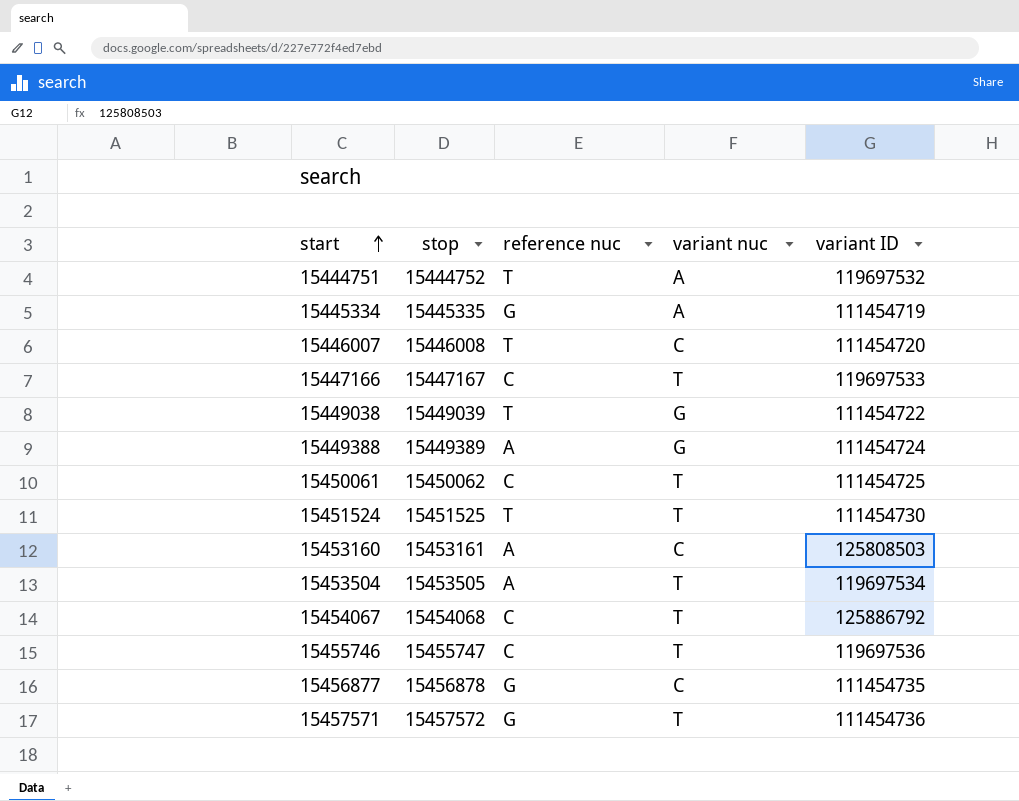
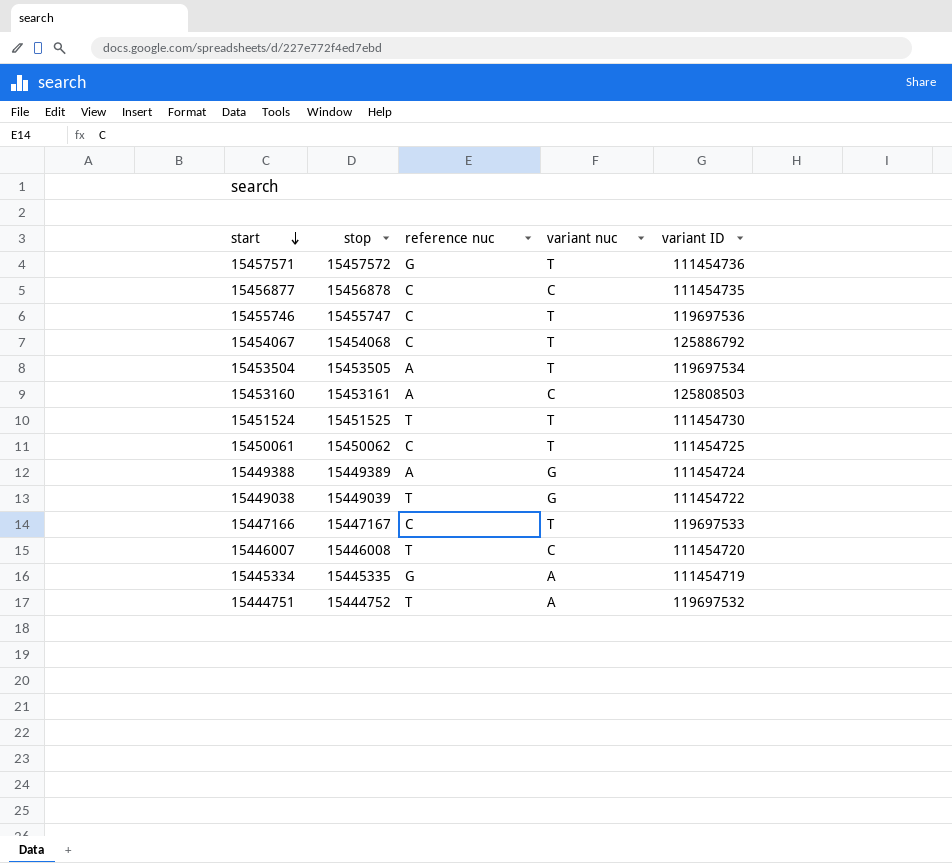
row order: start ascending -> start descending
15456877 | reference nuc: G -> C

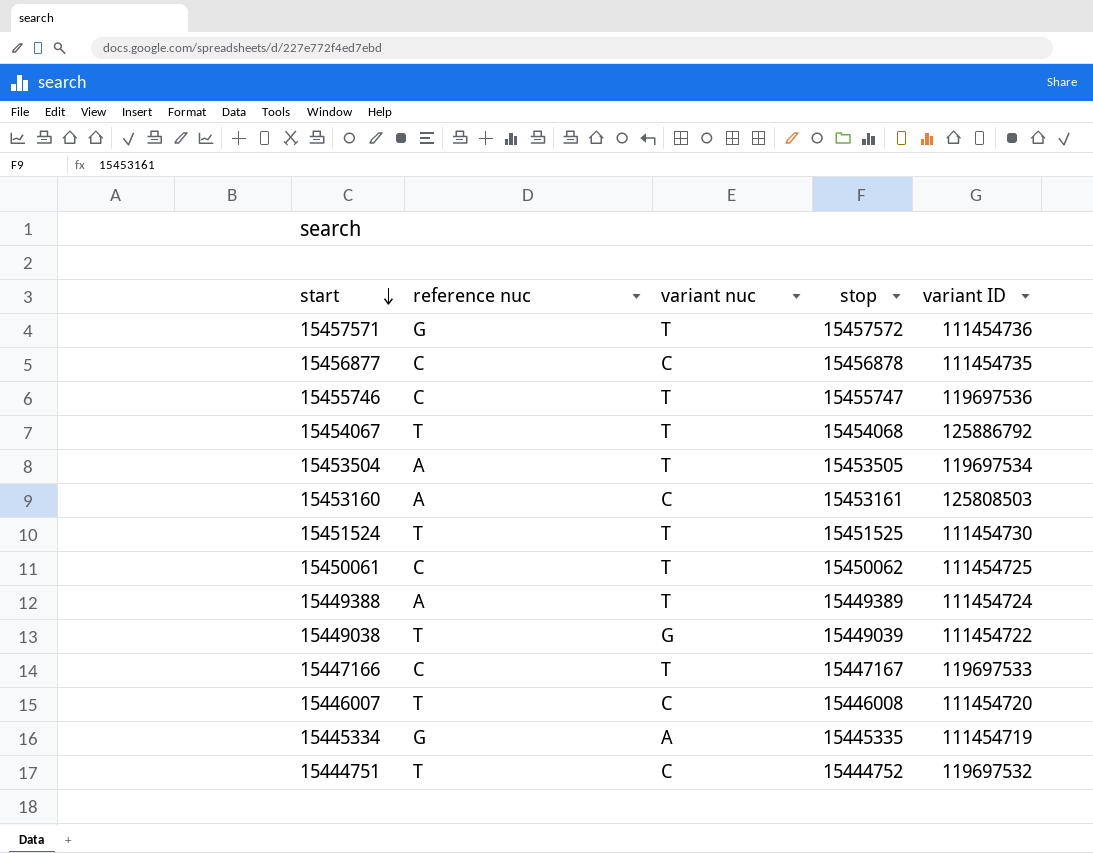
column stop | position: 2 -> 4
15454067 | reference nuc: C -> T
15449388 | variant nuc: G -> T
15444751 | variant nuc: A -> C

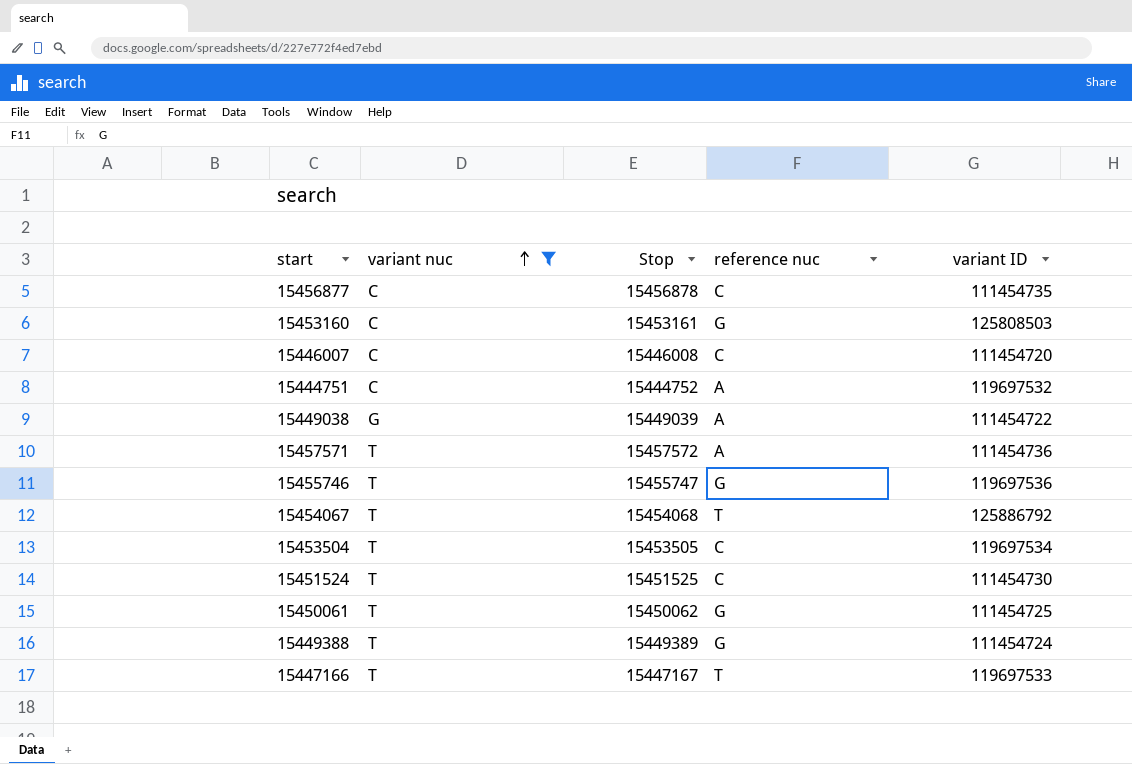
filter: none -> variant nuc != A
row order: start descending -> variant nuc ascending
column name: stop -> Stop
column reference nuc | position: 2 -> 4
15453160 | reference nuc: A -> G
15446007 | reference nuc: T -> C
15444751 | reference nuc: T -> A
15449038 | reference nuc: T -> A
15457571 | reference nuc: G -> A
15455746 | reference nuc: C -> G
15453504 | reference nuc: A -> C
15451524 | reference nuc: T -> C
15450061 | reference nuc: C -> G
15449388 | reference nuc: A -> G
15447166 | reference nuc: C -> T

